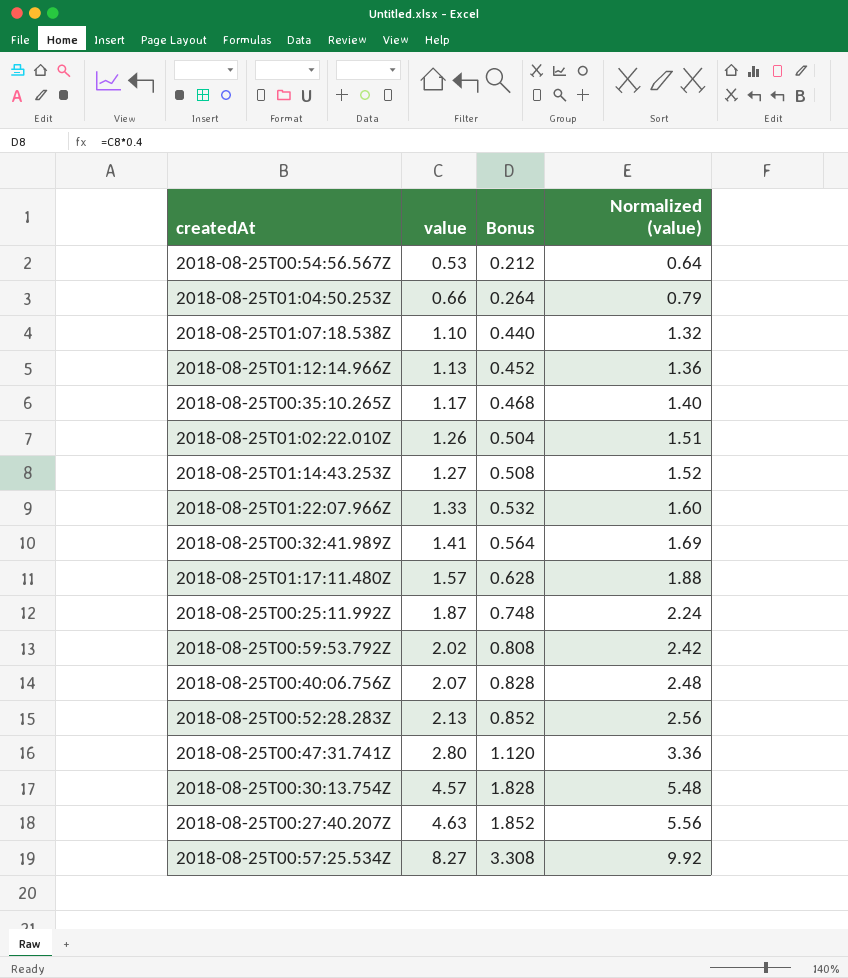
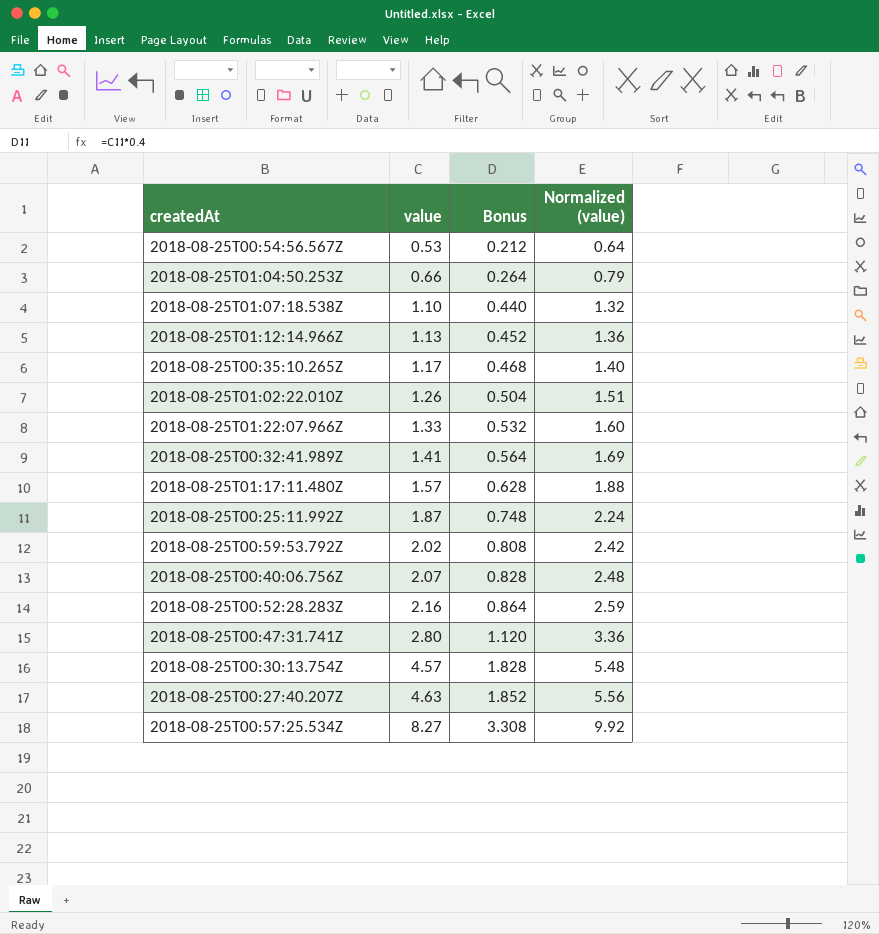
row 2018-08-25T01:14:43.253Z: 1.27 | 0.508 | 1.52 -> none
2018-08-25T00:52:28.283Z | value: 2.13 -> 2.16
2018-08-25T00:52:28.283Z | Bonus: 0.852 -> 0.864
2018-08-25T00:52:28.283Z | Normalized (value): 2.56 -> 2.59

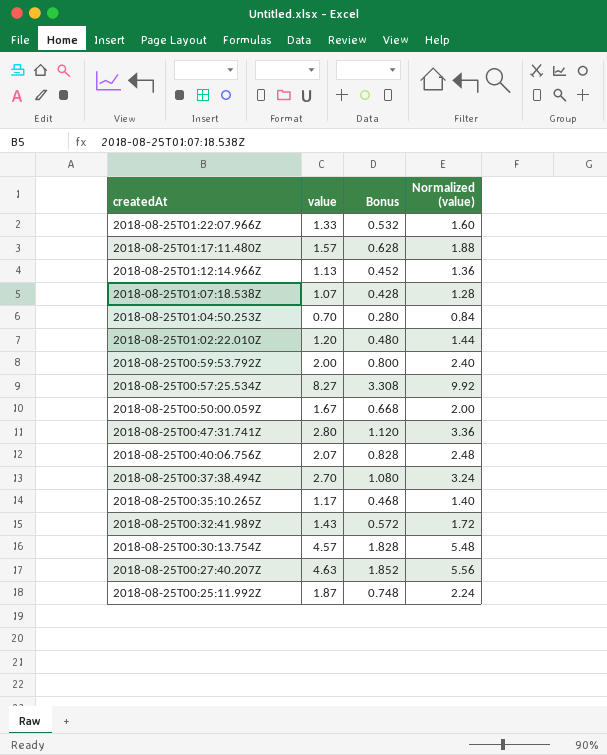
row order: value ascending -> createdAt descending
row 2018-08-25T00:54:56.567Z: 0.53 | 0.212 | 0.64 -> none
row 2018-08-25T00:52:28.283Z: 2.16 | 0.864 | 2.59 -> none
2018-08-25T01:07:18.538Z | value: 1.10 -> 1.07
2018-08-25T01:07:18.538Z | Bonus: 0.440 -> 0.428
2018-08-25T01:07:18.538Z | Normalized (value): 1.32 -> 1.28
2018-08-25T01:04:50.253Z | value: 0.66 -> 0.70
2018-08-25T01:04:50.253Z | Bonus: 0.264 -> 0.280
2018-08-25T01:04:50.253Z | Normalized (value): 0.79 -> 0.84
2018-08-25T01:02:22.010Z | value: 1.26 -> 1.20
2018-08-25T01:02:22.010Z | Bonus: 0.504 -> 0.480
2018-08-25T01:02:22.010Z | Normalized (value): 1.51 -> 1.44
2018-08-25T00:59:53.792Z | value: 2.02 -> 2.00
2018-08-25T00:59:53.792Z | Bonus: 0.808 -> 0.800
2018-08-25T00:59:53.792Z | Normalized (value): 2.42 -> 2.40
row 2018-08-25T00:50:00.059Z: none -> 1.67 | 0.668 | 2.00
row 2018-08-25T00:37:38.494Z: none -> 2.70 | 1.080 | 3.24
2018-08-25T00:32:41.989Z | value: 1.41 -> 1.43
2018-08-25T00:32:41.989Z | Bonus: 0.564 -> 0.572
2018-08-25T00:32:41.989Z | Normalized (value): 1.69 -> 1.72

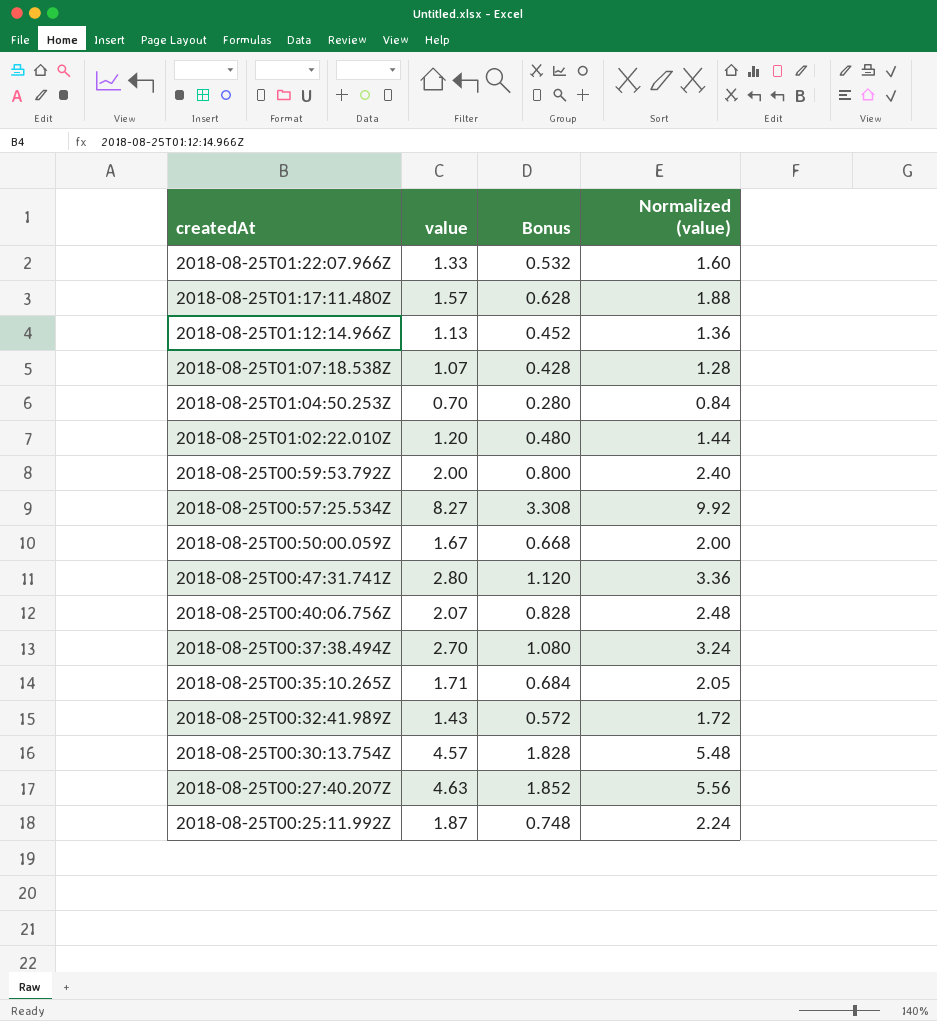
2018-08-25T00:35:10.265Z | value: 1.17 -> 1.71
2018-08-25T00:35:10.265Z | Bonus: 0.468 -> 0.684
2018-08-25T00:35:10.265Z | Normalized (value): 1.40 -> 2.05

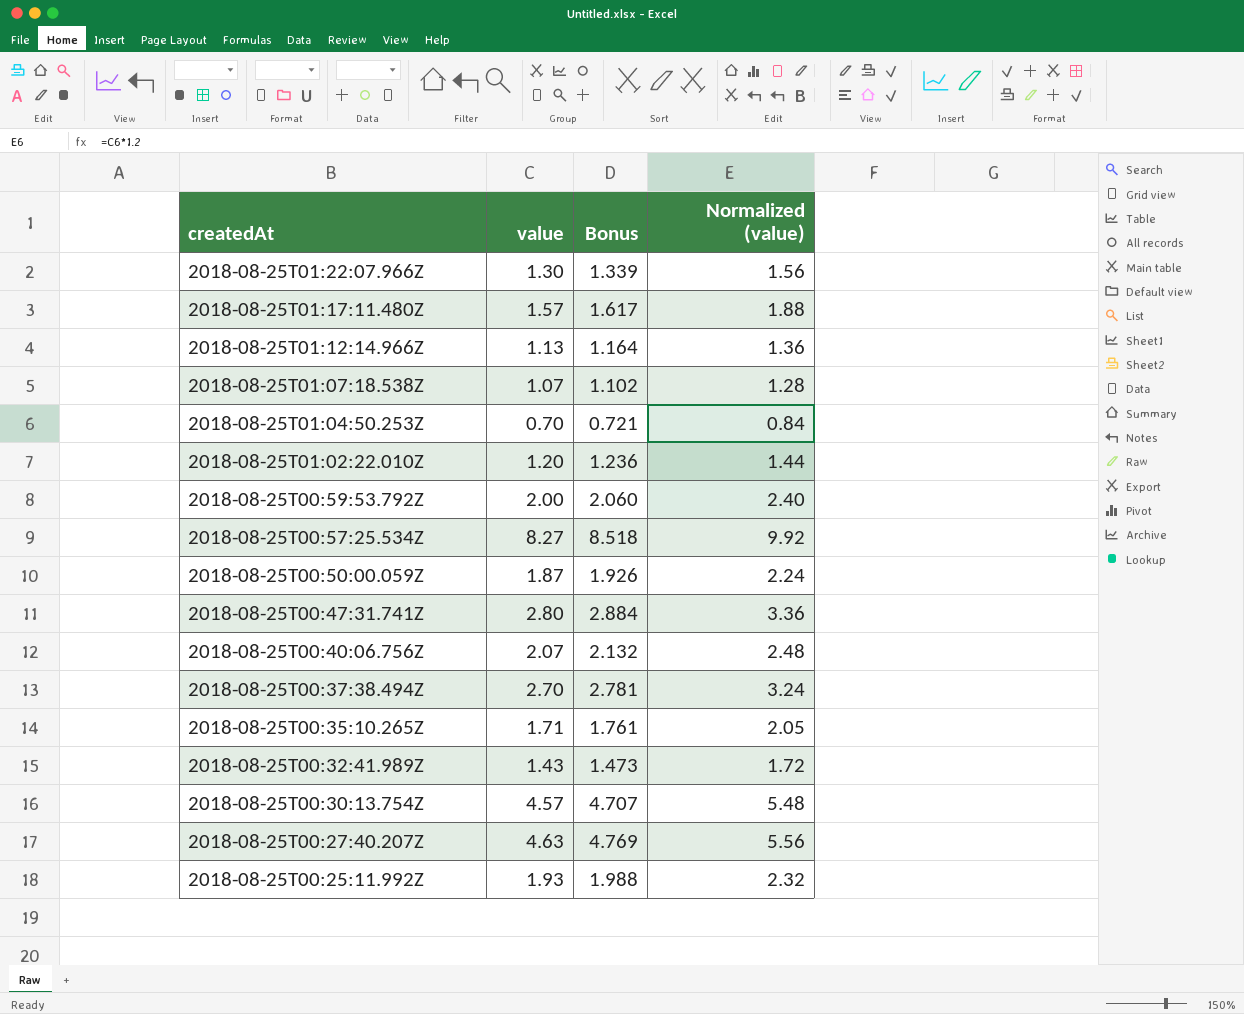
column Bonus | formula: [value] * 0.4 -> [value] * 1.03
2018-08-25T01:22:07.966Z | value: 1.33 -> 1.30
2018-08-25T01:22:07.966Z | Normalized (value): 1.60 -> 1.56
2018-08-25T00:50:00.059Z | value: 1.67 -> 1.87
2018-08-25T00:50:00.059Z | Normalized (value): 2.00 -> 2.24
2018-08-25T00:25:11.992Z | value: 1.87 -> 1.93
2018-08-25T00:25:11.992Z | Normalized (value): 2.24 -> 2.32

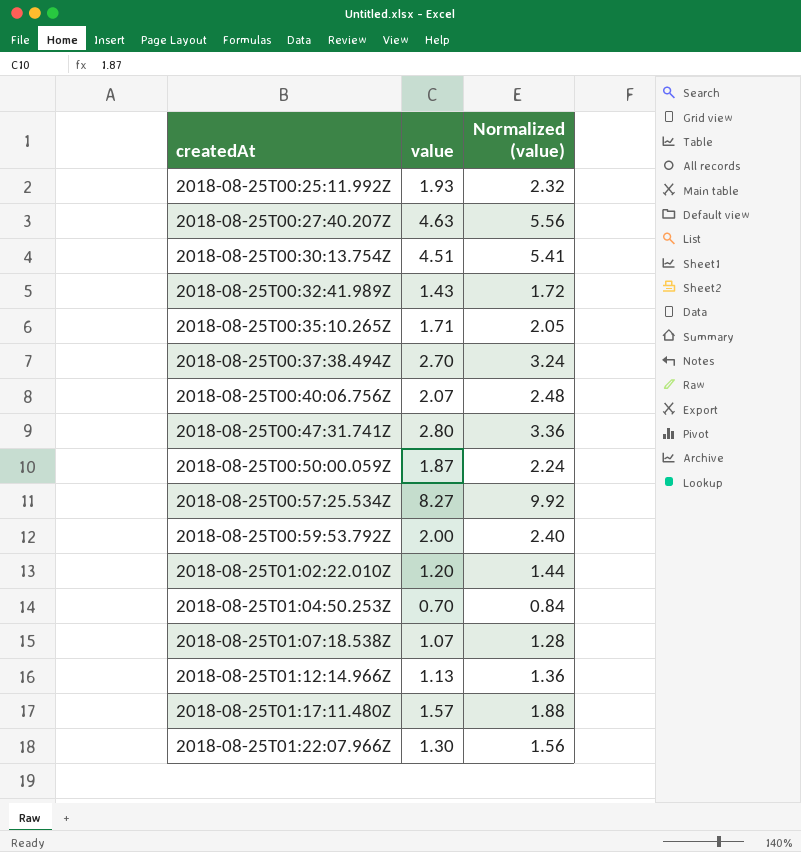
row order: createdAt descending -> createdAt ascending
column Bonus | formula: [value] * 1.03 -> none
2018-08-25T00:30:13.754Z | value: 4.57 -> 4.51
2018-08-25T00:30:13.754Z | Normalized (value): 5.48 -> 5.41

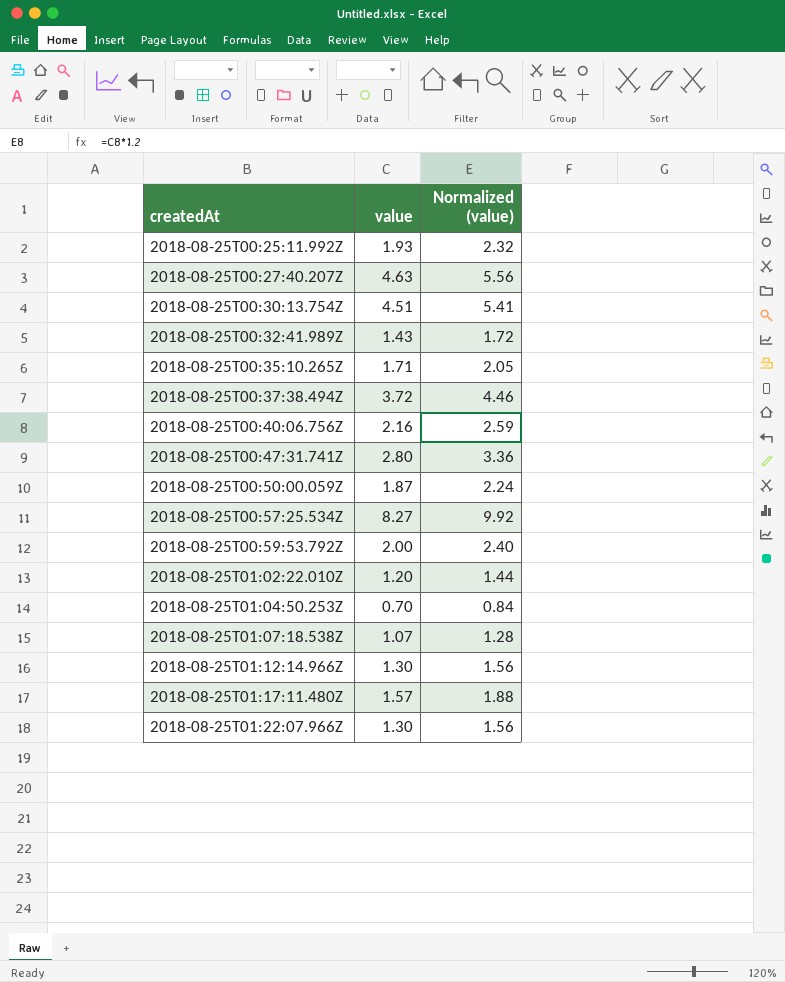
2018-08-25T00:37:38.494Z | value: 2.70 -> 3.72
2018-08-25T00:37:38.494Z | Normalized (value): 3.24 -> 4.46
2018-08-25T00:40:06.756Z | value: 2.07 -> 2.16
2018-08-25T00:40:06.756Z | Normalized (value): 2.48 -> 2.59
2018-08-25T01:12:14.966Z | value: 1.13 -> 1.30
2018-08-25T01:12:14.966Z | Normalized (value): 1.36 -> 1.56

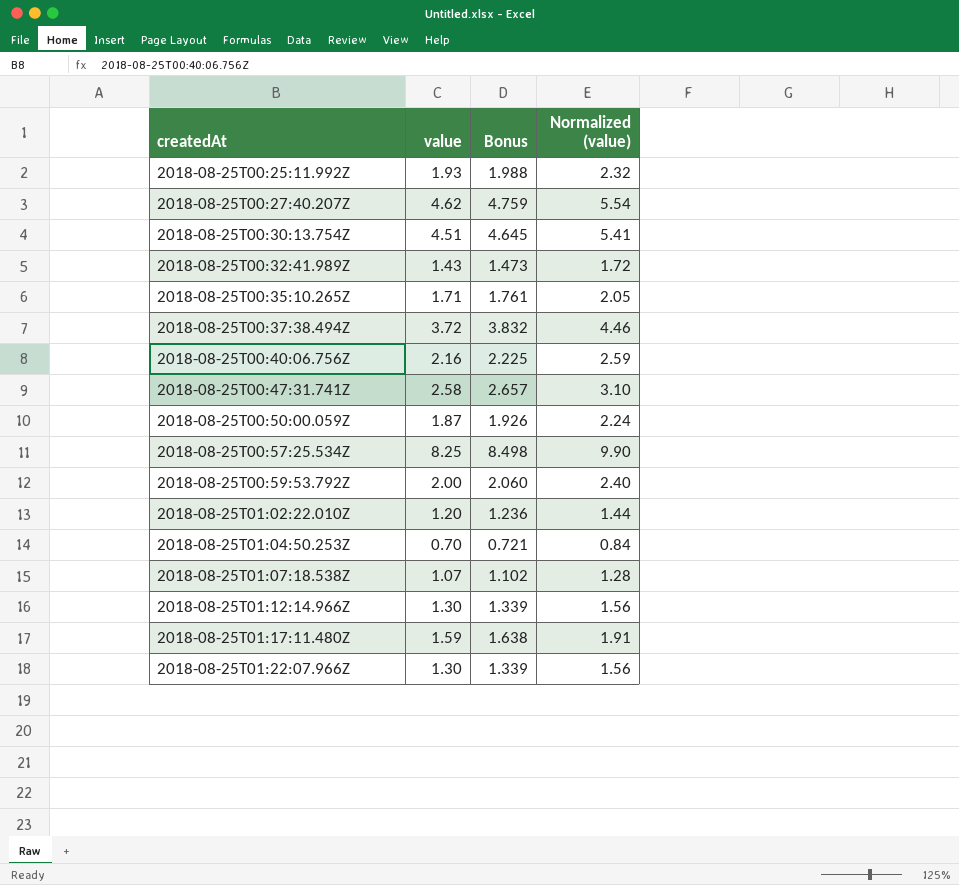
column Bonus | formula: none -> [value] * 1.03
2018-08-25T00:27:40.207Z | value: 4.63 -> 4.62
2018-08-25T00:27:40.207Z | Normalized (value): 5.56 -> 5.54
2018-08-25T00:47:31.741Z | value: 2.80 -> 2.58
2018-08-25T00:47:31.741Z | Normalized (value): 3.36 -> 3.10
2018-08-25T00:57:25.534Z | value: 8.27 -> 8.25
2018-08-25T00:57:25.534Z | Normalized (value): 9.92 -> 9.90
2018-08-25T01:17:11.480Z | value: 1.57 -> 1.59
2018-08-25T01:17:11.480Z | Normalized (value): 1.88 -> 1.91

